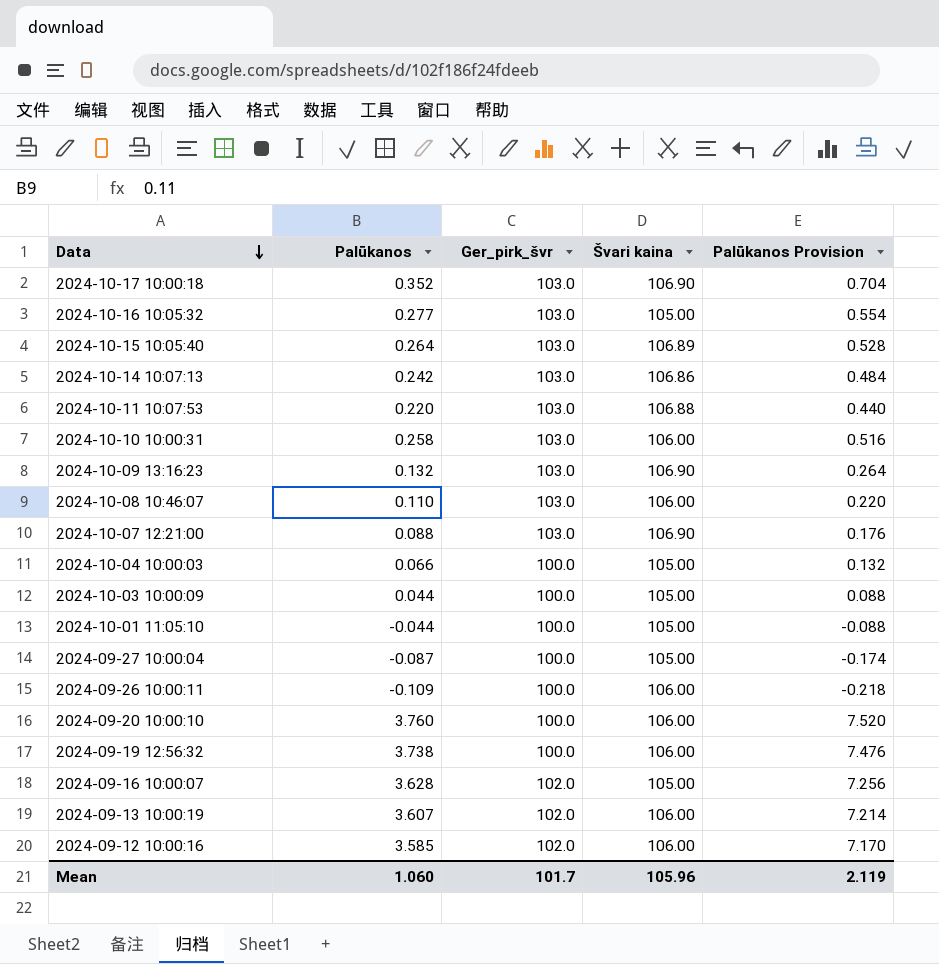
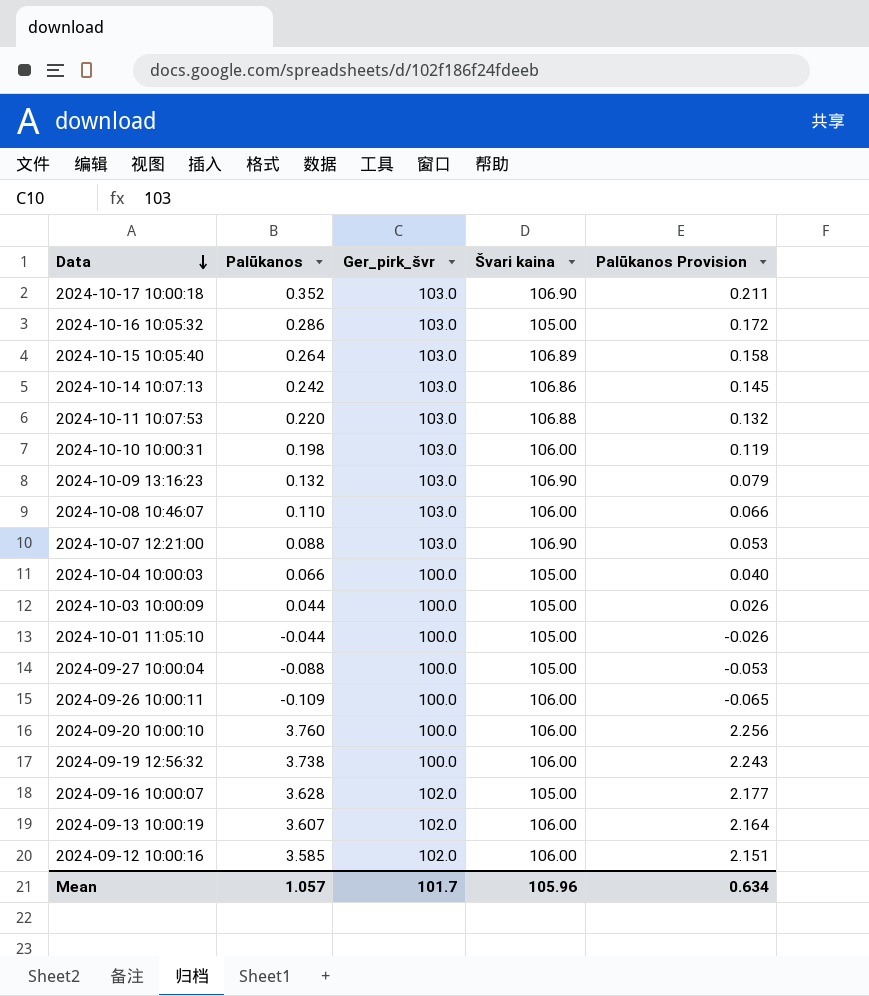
column Palūkanos Provision | formula: [Palūkanos] * 2 -> [Palūkanos] * 0.6
2024-10-16 10:05:32 | Palūkanos: 0.277 -> 0.286
2024-10-10 10:00:31 | Palūkanos: 0.258 -> 0.198
2024-09-27 10:00:04 | Palūkanos: -0.087 -> -0.088
Mean | Palūkanos: 1.060 -> 1.057
Mean | Palūkanos Provision: 2.119 -> 0.634

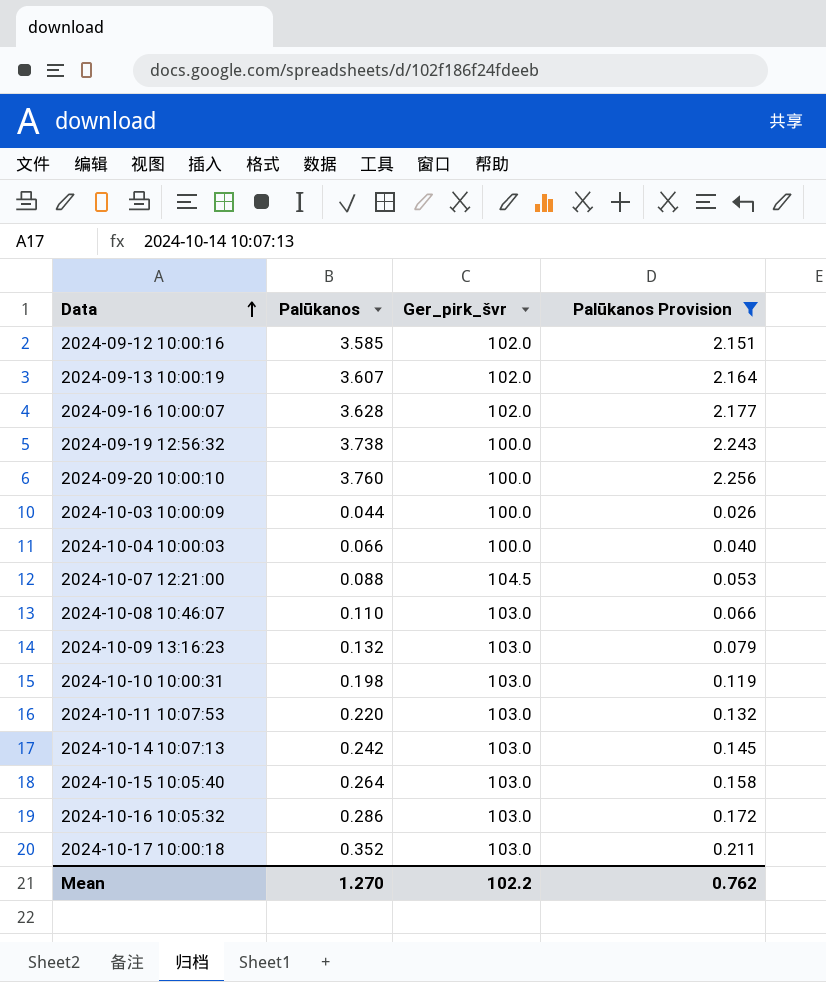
filter: none -> Palūkanos Provision >= 0.026
row order: Data descending -> Data ascending
column Švari kaina | position: 4 -> none
2024-10-07 12:21:00 | Ger_pirk_švr: 103.0 -> 104.5
Mean | Palūkanos: 1.057 -> 1.270
Mean | Ger_pirk_švr: 101.7 -> 102.2
Mean | Palūkanos Provision: 0.634 -> 0.762

